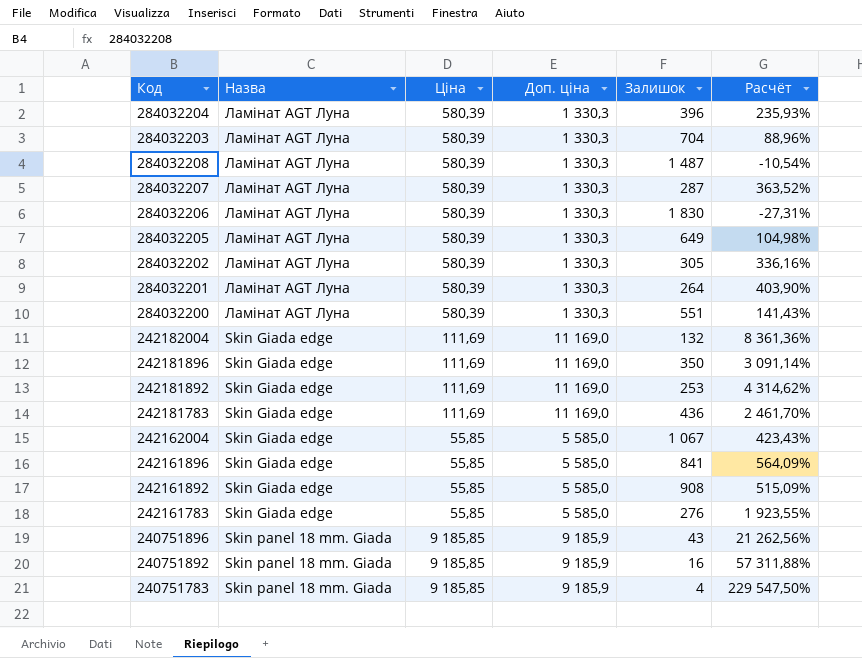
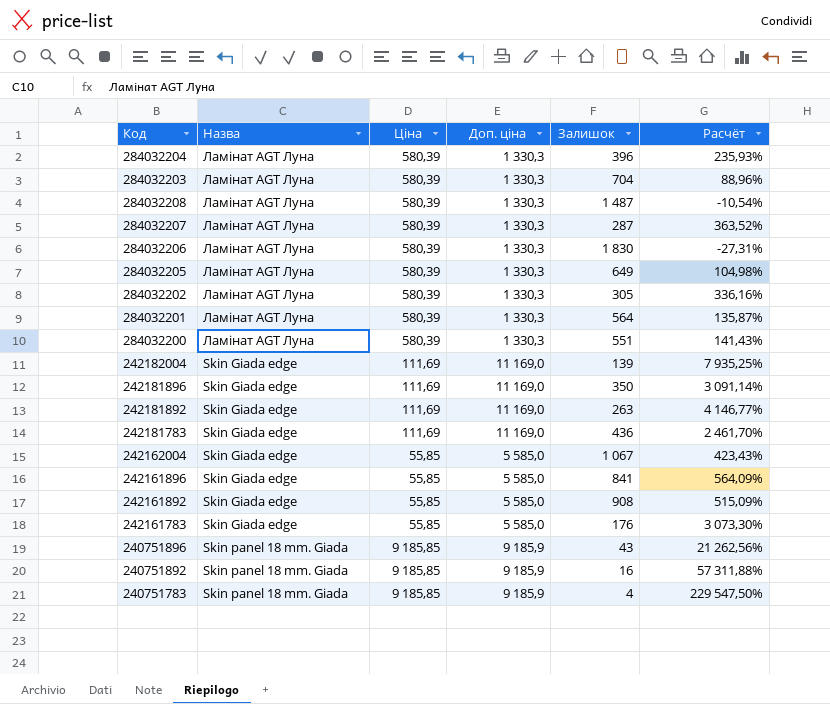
284032201 | Залишок: 264 -> 564
284032201 | Расчёт: 403,90% -> 135,87%
242182004 | Залишок: 132 -> 139
242182004 | Расчёт: 8 361,36% -> 7 935,25%
242181892 | Залишок: 253 -> 263
242181892 | Расчёт: 4 314,62% -> 4 146,77%
242161783 | Залишок: 276 -> 176
242161783 | Расчёт: 1 923,55% -> 3 073,30%

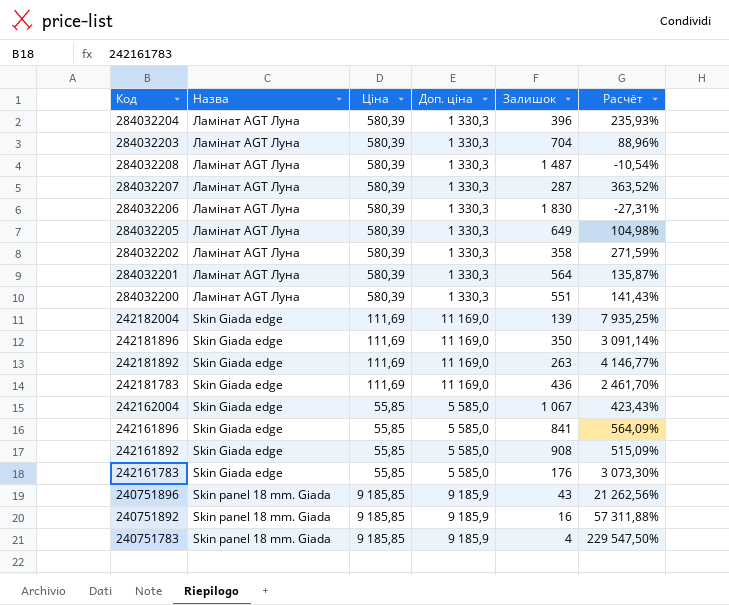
284032202 | Залишок: 305 -> 358
284032202 | Расчёт: 336,16% -> 271,59%

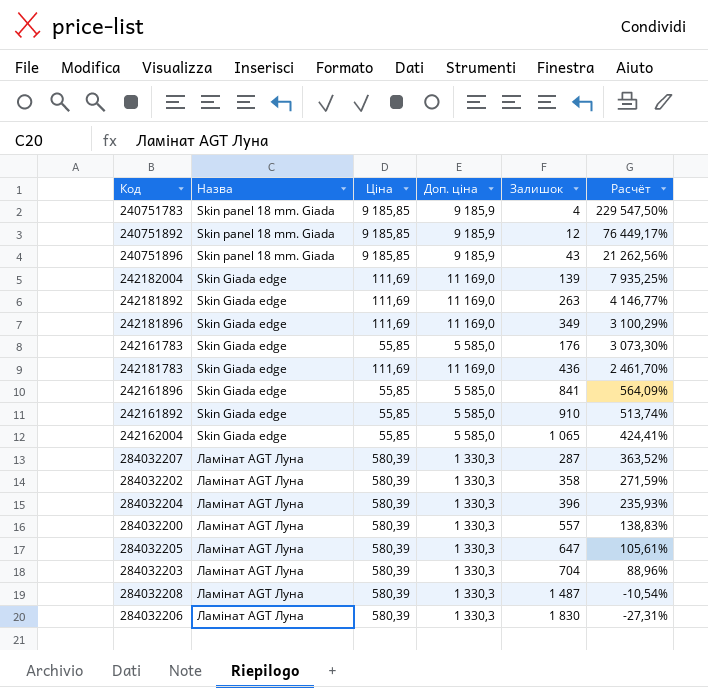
row order: none -> Расчёт descending
row 284032201: Ламінат AGT Луна | 580,39 | 1 330,3 | 564 | 135,87% -> none
240751892 | Залишок: 16 -> 12
240751892 | Расчёт: 57 311,88% -> 76 449,17%
242181896 | Залишок: 350 -> 349
242181896 | Расчёт: 3 091,14% -> 3 100,29%
242161892 | Залишок: 908 -> 910
242161892 | Расчёт: 515,09% -> 513,74%
242162004 | Залишок: 1 067 -> 1 065
242162004 | Расчёт: 423,43% -> 424,41%
284032200 | Залишок: 551 -> 557
284032200 | Расчёт: 141,43% -> 138,83%
284032205 | Залишок: 649 -> 647
284032205 | Расчёт: 104,98% -> 105,61%

